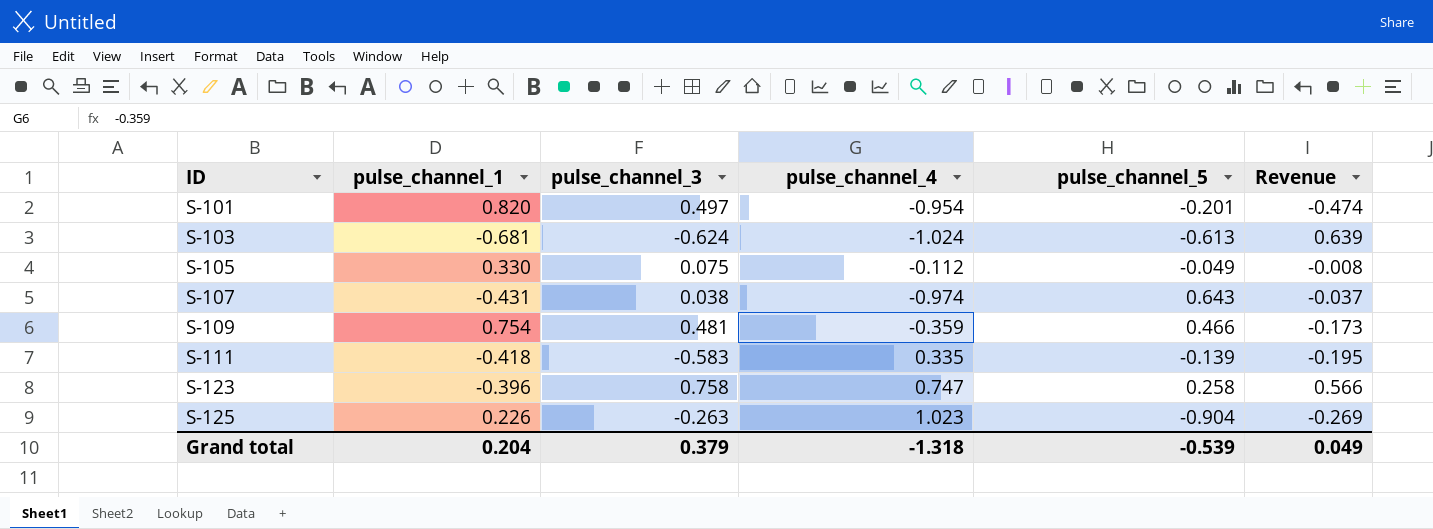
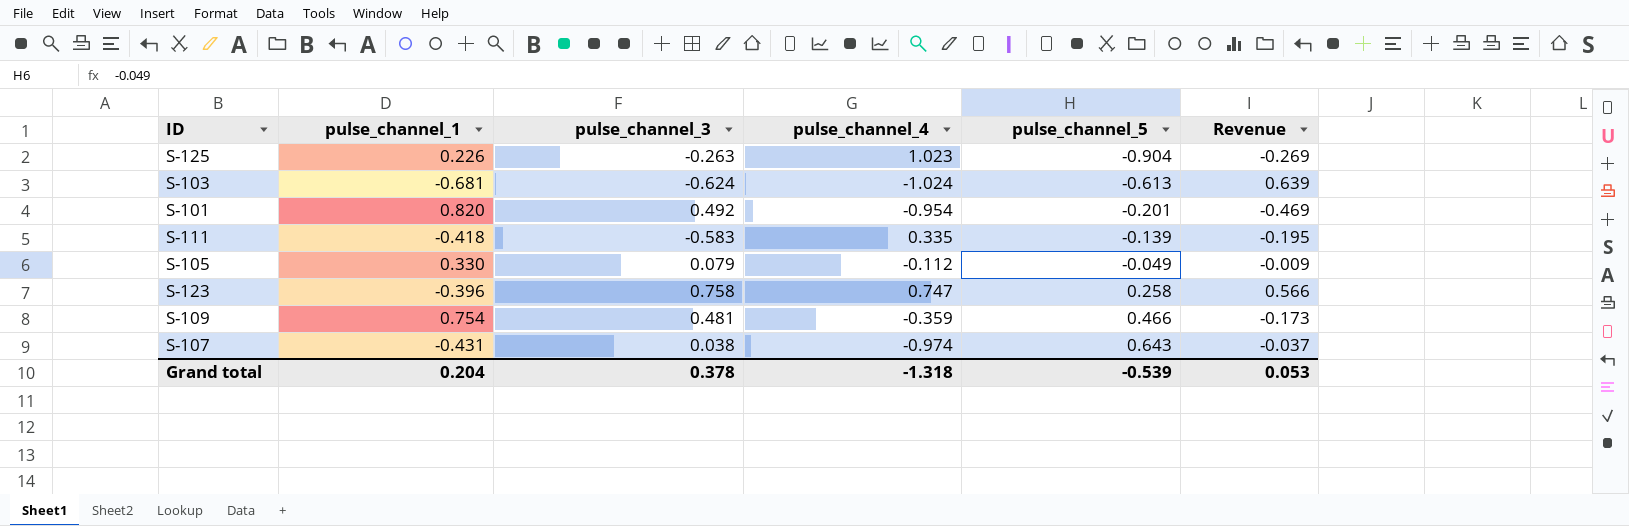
row order: ID ascending -> pulse_channel_5 ascending
S-101 | pulse_channel_3: 0.497 -> 0.492
S-101 | Revenue: -0.474 -> -0.469
S-105 | pulse_channel_3: 0.075 -> 0.079
S-105 | Revenue: -0.008 -> -0.009
Grand total | pulse_channel_3: 0.379 -> 0.378
Grand total | Revenue: 0.049 -> 0.053

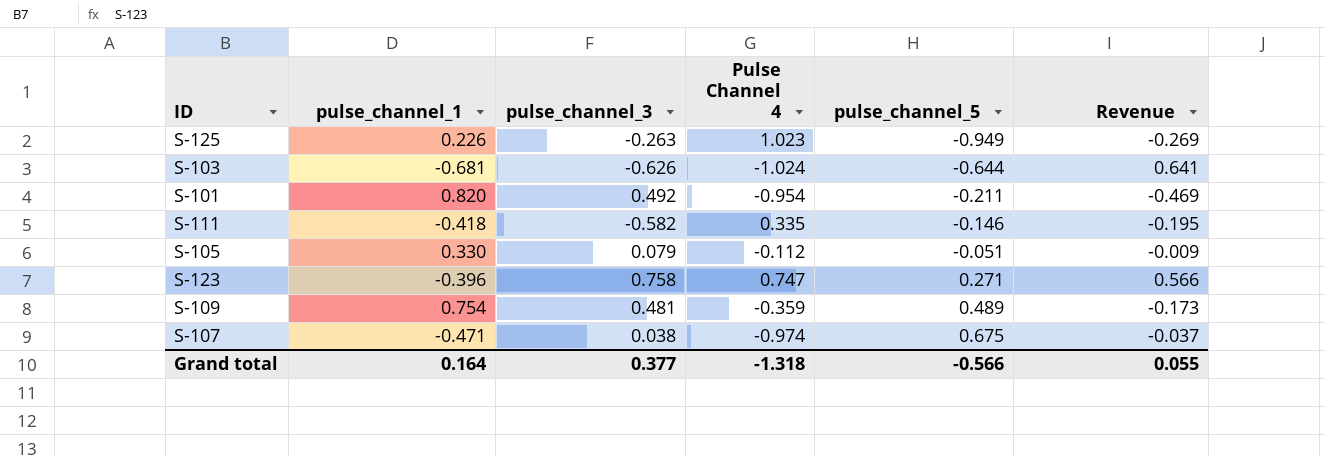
column name: pulse_channel_4 -> Pulse Channel 4
S-125 | pulse_channel_5: -0.904 -> -0.949
S-103 | pulse_channel_3: -0.624 -> -0.626
S-103 | pulse_channel_5: -0.613 -> -0.644
S-103 | Revenue: 0.639 -> 0.641
S-101 | pulse_channel_5: -0.201 -> -0.211
S-111 | pulse_channel_3: -0.583 -> -0.582
S-111 | pulse_channel_5: -0.139 -> -0.146
S-105 | pulse_channel_5: -0.049 -> -0.051
S-123 | pulse_channel_5: 0.258 -> 0.271
S-109 | pulse_channel_5: 0.466 -> 0.489
S-107 | pulse_channel_1: -0.431 -> -0.471
S-107 | pulse_channel_5: 0.643 -> 0.675
Grand total | pulse_channel_1: 0.204 -> 0.164
Grand total | pulse_channel_3: 0.378 -> 0.377
Grand total | pulse_channel_5: -0.539 -> -0.566
Grand total | Revenue: 0.053 -> 0.055

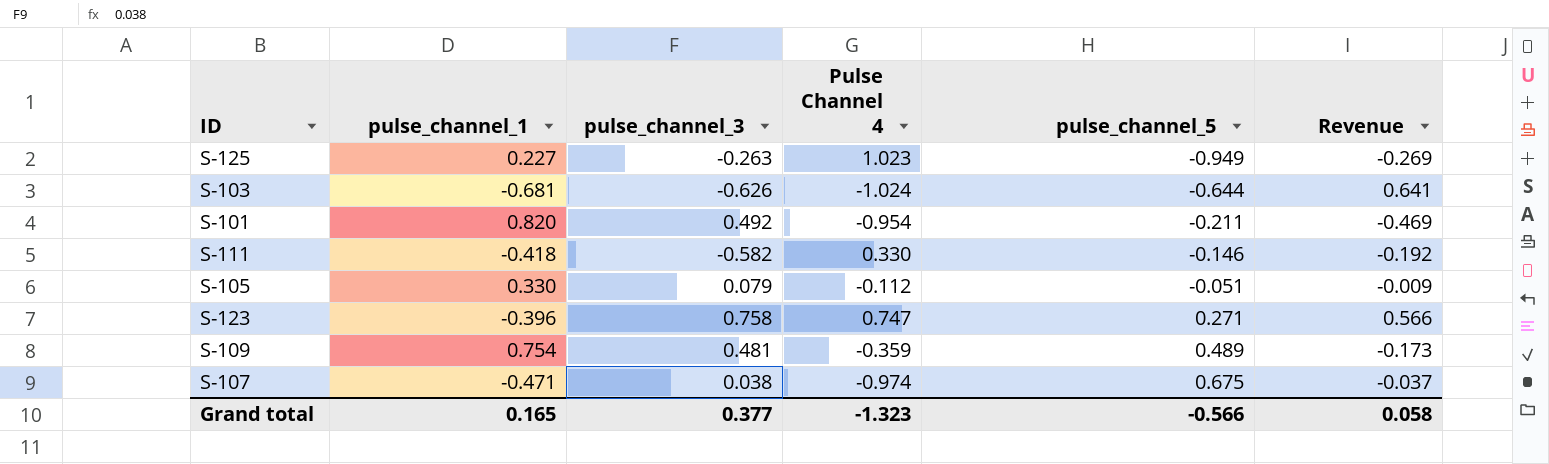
S-125 | pulse_channel_1: 0.226 -> 0.227
S-111 | Pulse Channel 4: 0.335 -> 0.330
S-111 | Revenue: -0.195 -> -0.192
Grand total | pulse_channel_1: 0.164 -> 0.165
Grand total | Pulse Channel 4: -1.318 -> -1.323
Grand total | Revenue: 0.055 -> 0.058

